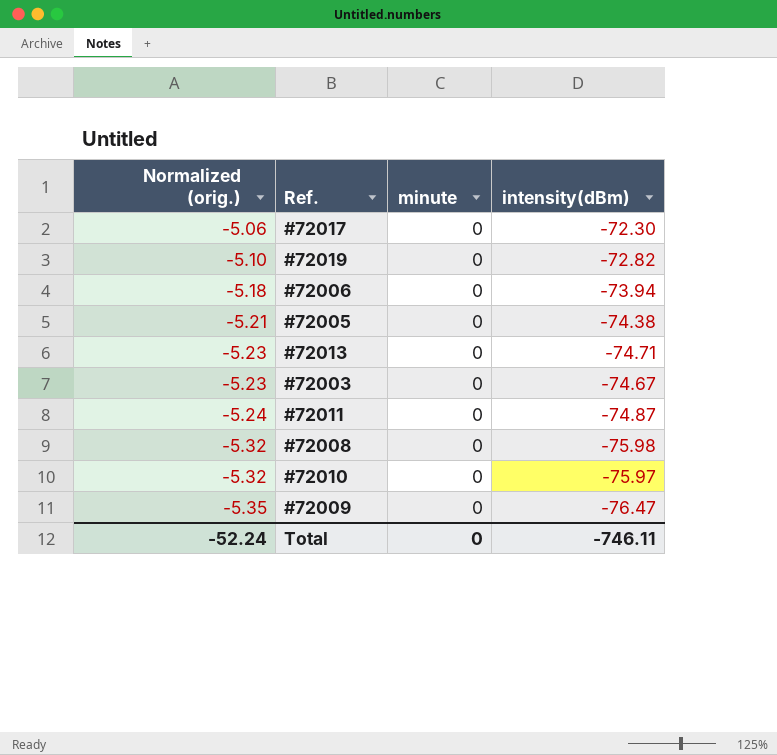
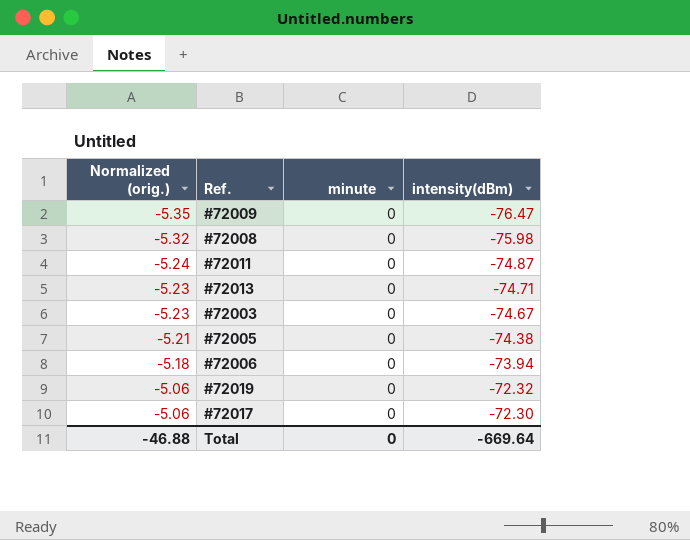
row order: Normalized (orig.) descending -> Normalized (orig.) ascending
row #72010: -5.32 | 0 | -75.97 -> none
#72019 | Normalized (orig.): -5.10 -> -5.06
#72019 | intensity(dBm): -72.82 -> -72.32
Total | Normalized (orig.): -52.24 -> -46.88
Total | intensity(dBm): -746.11 -> -669.64

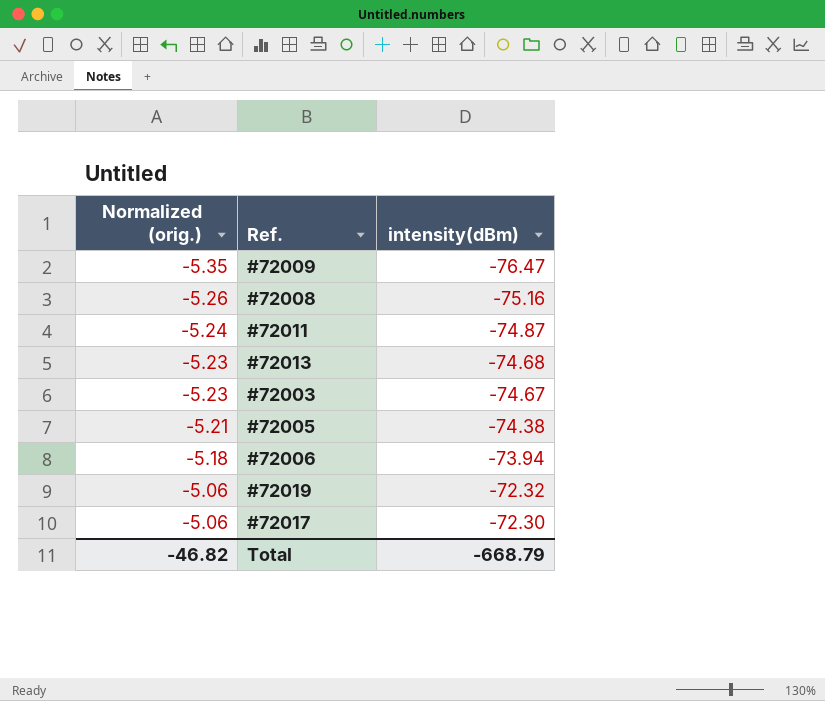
column minute | position: 3 -> none
#72008 | Normalized (orig.): -5.32 -> -5.26
#72008 | intensity(dBm): -75.98 -> -75.16
#72013 | intensity(dBm): -74.71 -> -74.68
Total | Normalized (orig.): -46.88 -> -46.82
Total | intensity(dBm): -669.64 -> -668.79

